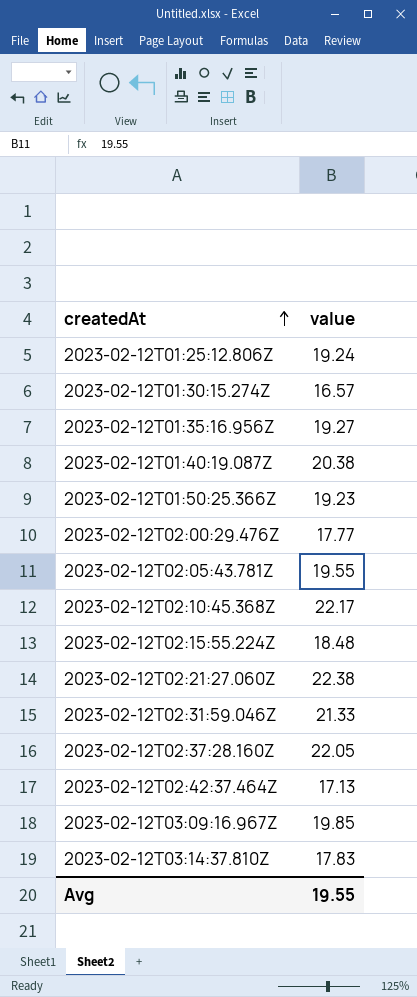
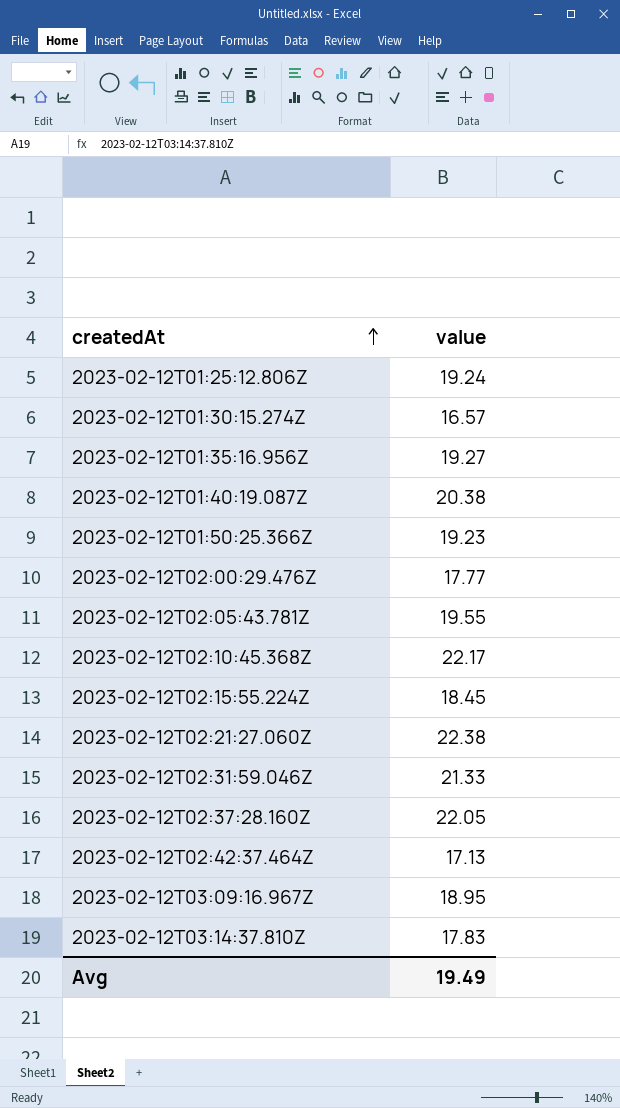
2023-02-12T02:15:55.224Z | value: 18.48 -> 18.45
2023-02-12T03:09:16.967Z | value: 19.85 -> 18.95
Avg | value: 19.55 -> 19.49

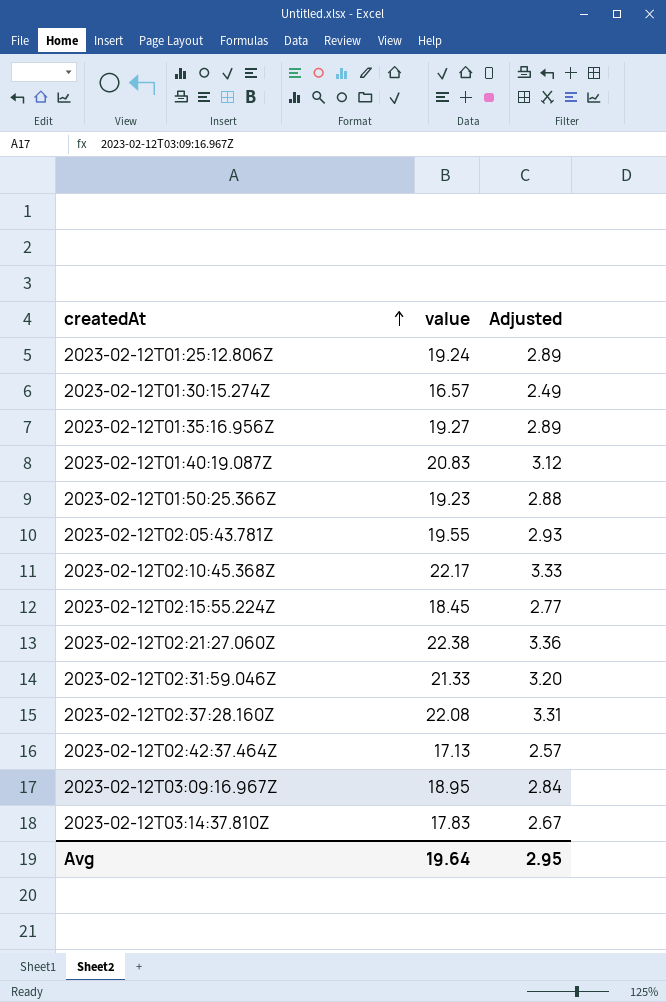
column Adjusted | formula: none -> [value] * 0.15
row 2023-02-12T02:00:29.476Z: 17.77 -> none
2023-02-12T01:40:19.087Z | value: 20.38 -> 20.83
2023-02-12T02:37:28.160Z | value: 22.05 -> 22.08
Avg | value: 19.49 -> 19.64

